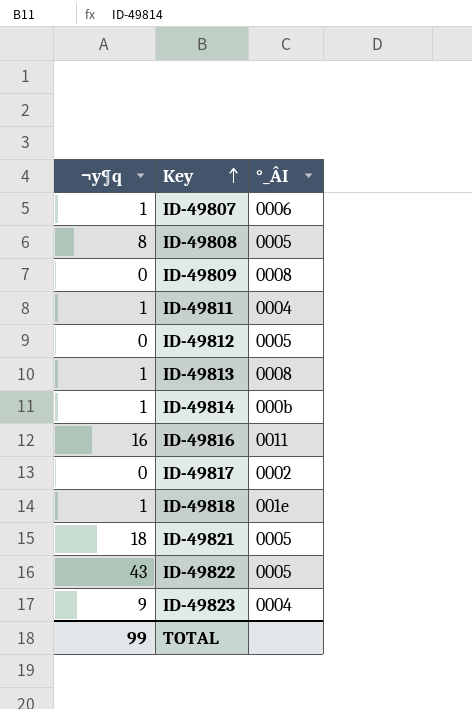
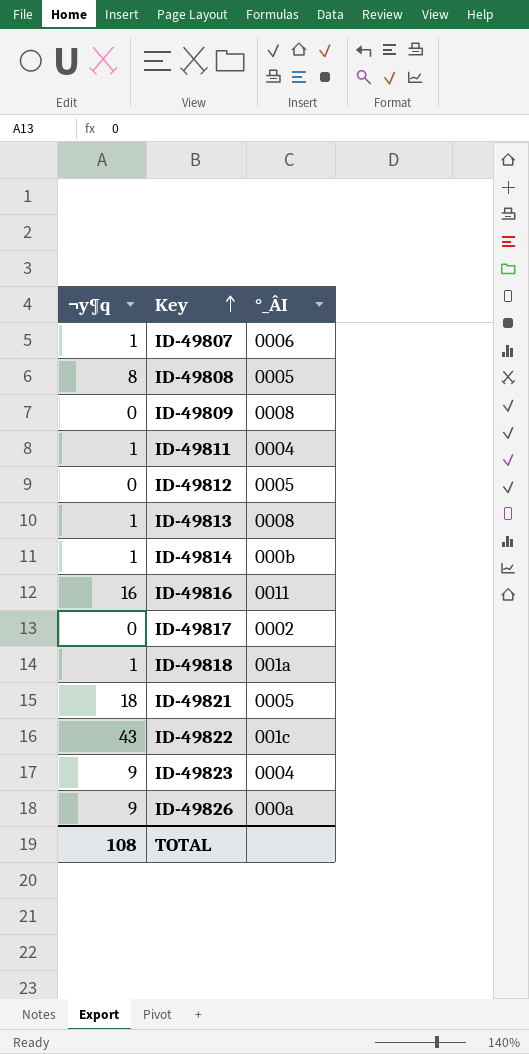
ID-49818 | °_ÂI: 001e -> 001a
ID-49822 | °_ÂI: 0005 -> 001c
row ID-49826: none -> 9 | 000a
TOTAL | ¬y¶q: 99 -> 108

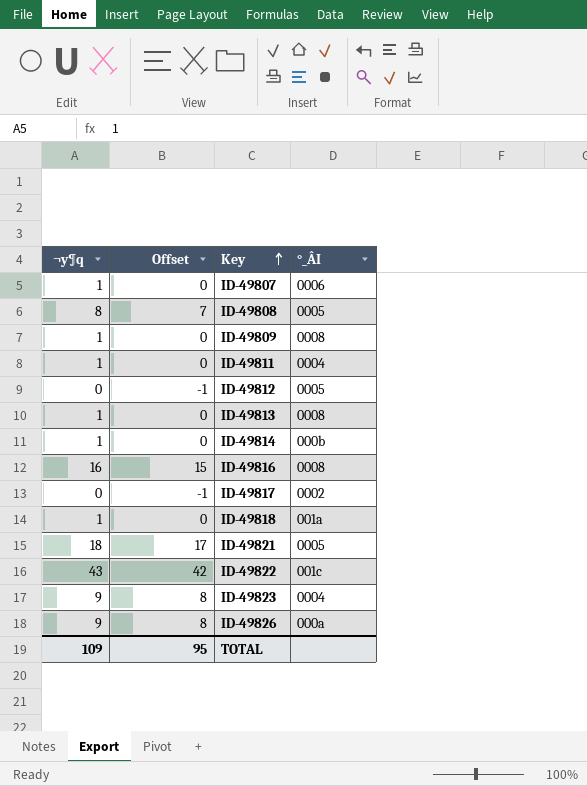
column Offset | formula: none -> [¬y¶q] - 1
ID-49809 | ¬y¶q: 0 -> 1
ID-49816 | °_ÂI: 0011 -> 0008
TOTAL | ¬y¶q: 108 -> 109

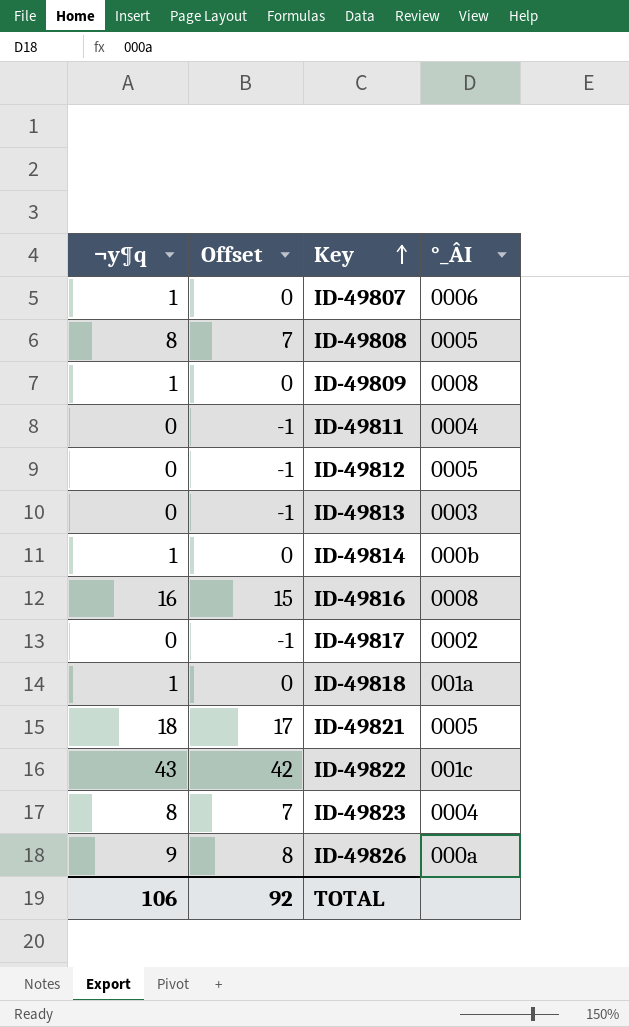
ID-49811 | ¬y¶q: 1 -> 0
ID-49811 | Offset: 0 -> -1
ID-49813 | ¬y¶q: 1 -> 0
ID-49813 | Offset: 0 -> -1
ID-49813 | °_ÂI: 0008 -> 0003
ID-49823 | ¬y¶q: 9 -> 8
ID-49823 | Offset: 8 -> 7
TOTAL | ¬y¶q: 109 -> 106
TOTAL | Offset: 95 -> 92

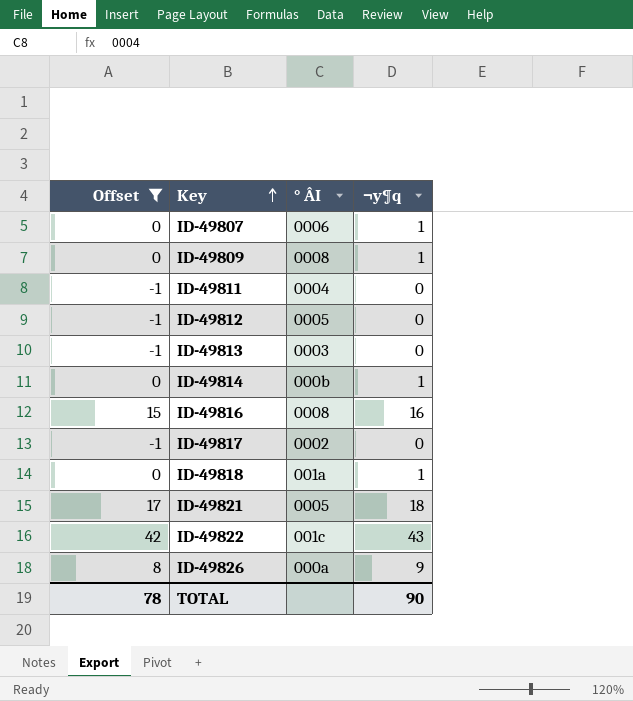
filter: none -> Offset != 7
column name: °_ÂI -> ° ÂI
column ¬y¶q | position: 1 -> 4
TOTAL | Offset: 92 -> 78
TOTAL | ¬y¶q: 106 -> 90

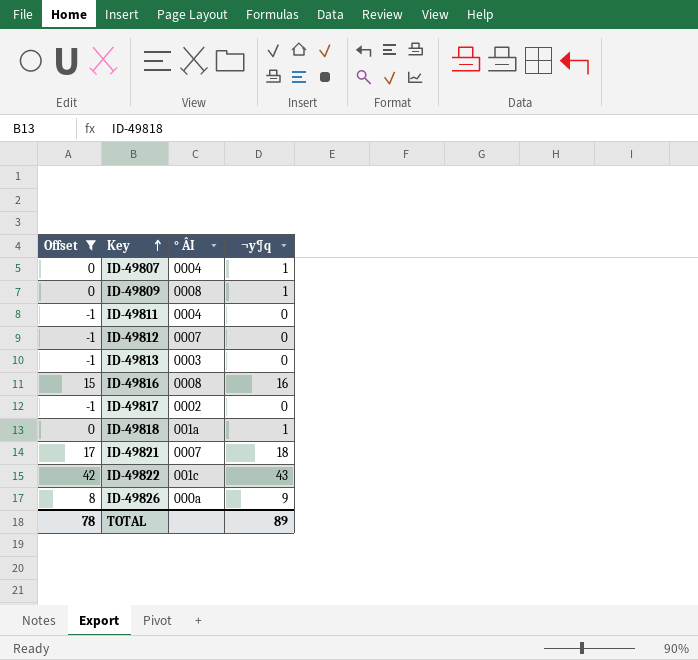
row ID-49814: 0 | 000b | 1 -> none
ID-49807 | ° ÂI: 0006 -> 0004
ID-49812 | ° ÂI: 0005 -> 0007
ID-49821 | ° ÂI: 0005 -> 0007
TOTAL | ¬y¶q: 90 -> 89

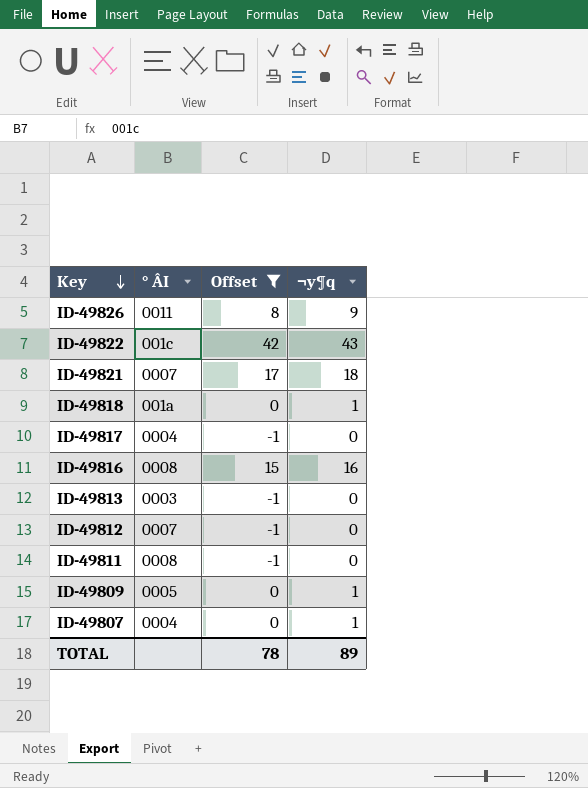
row order: Key ascending -> Key descending
column Offset | position: 1 -> 3
ID-49826 | ° ÂI: 000a -> 0011
ID-49817 | ° ÂI: 0002 -> 0004
ID-49811 | ° ÂI: 0004 -> 0008
ID-49809 | ° ÂI: 0008 -> 0005

